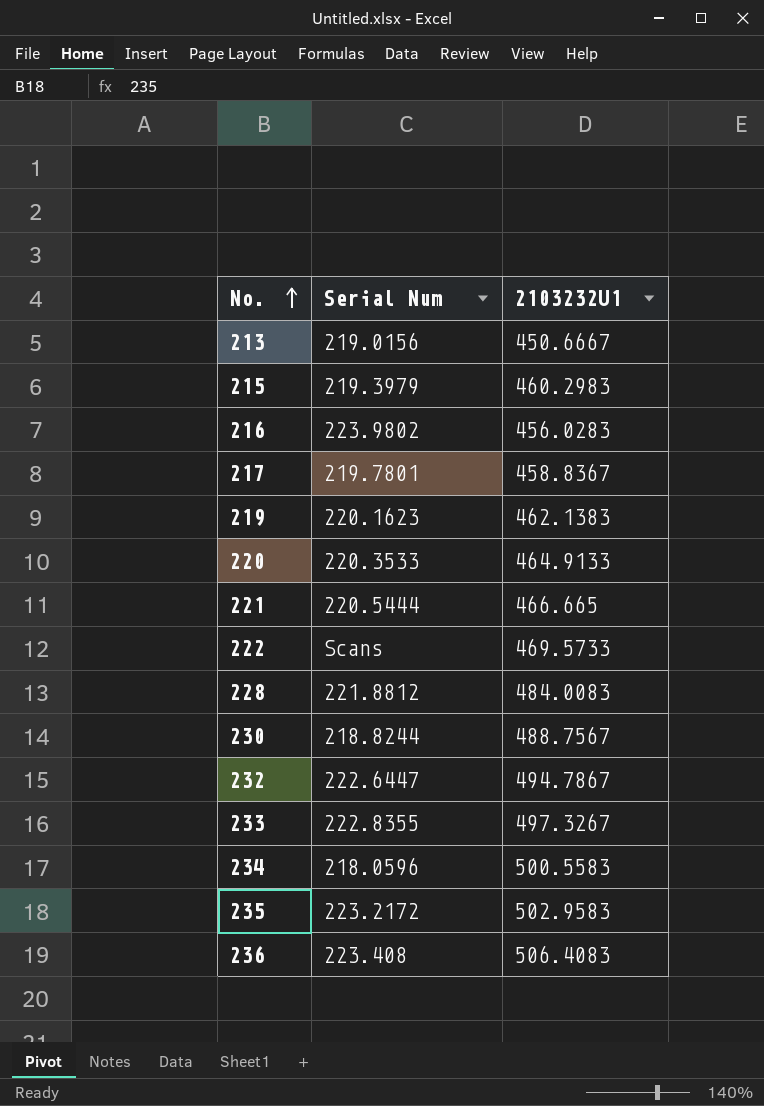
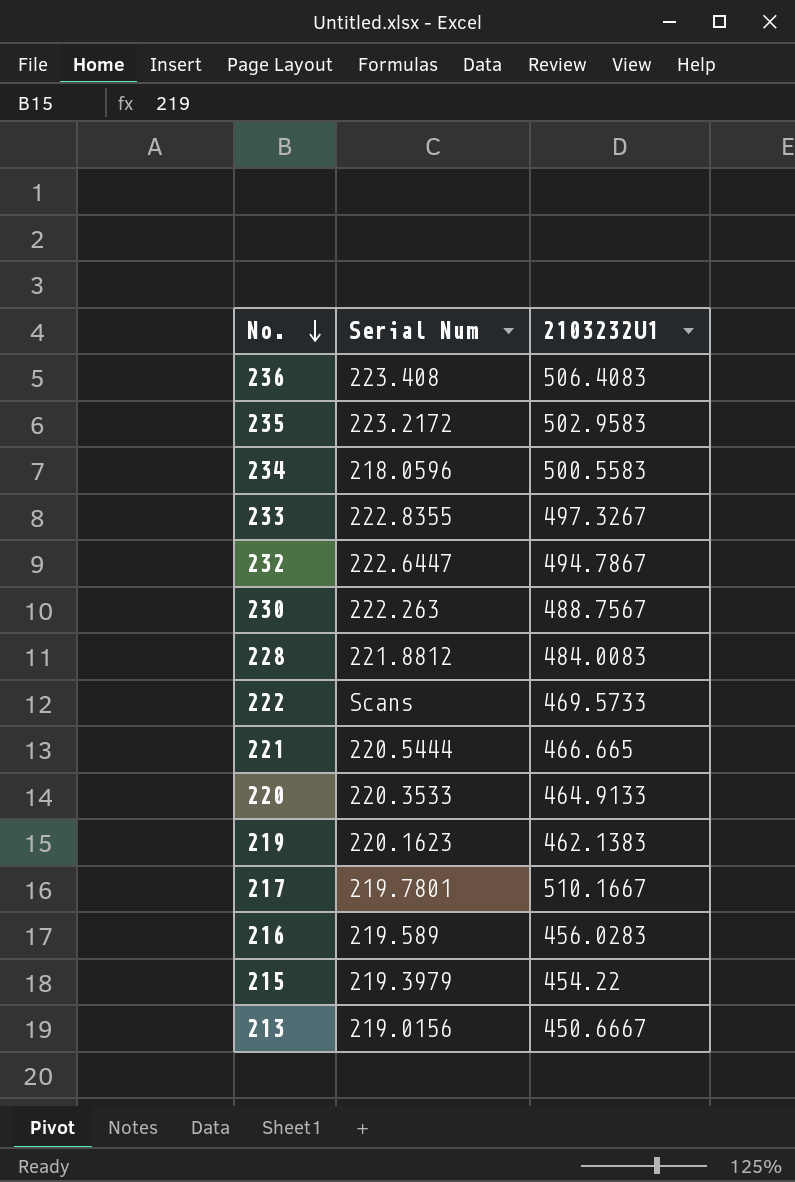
row order: No. ascending -> No. descending
230 | Serial Num: 218.8244 -> 222.263
217 | 2103232U1: 458.8367 -> 510.1667
216 | Serial Num: 223.9802 -> 219.589
215 | 2103232U1: 460.2983 -> 454.22

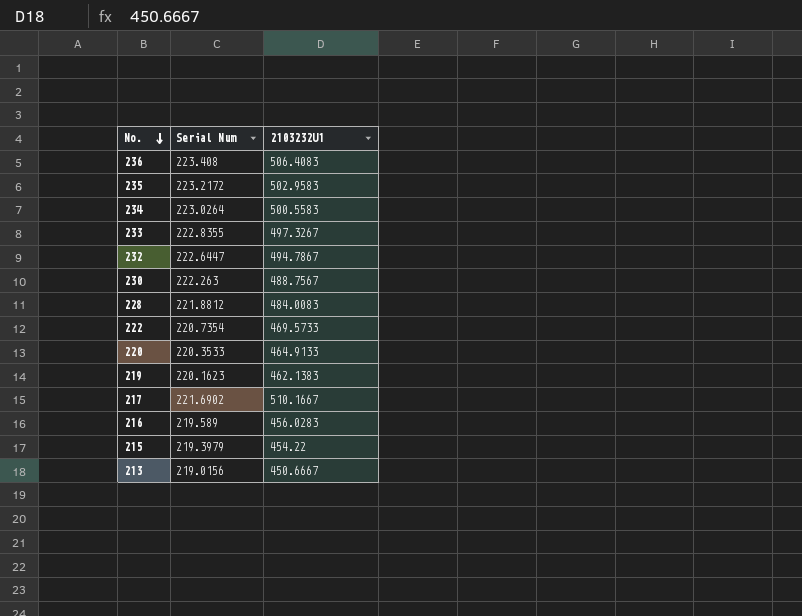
row 221: 220.5444 | 466.665 -> none
234 | Serial Num: 218.0596 -> 223.0264
222 | Serial Num: Scans -> 220.7354
217 | Serial Num: 219.7801 -> 221.6902

